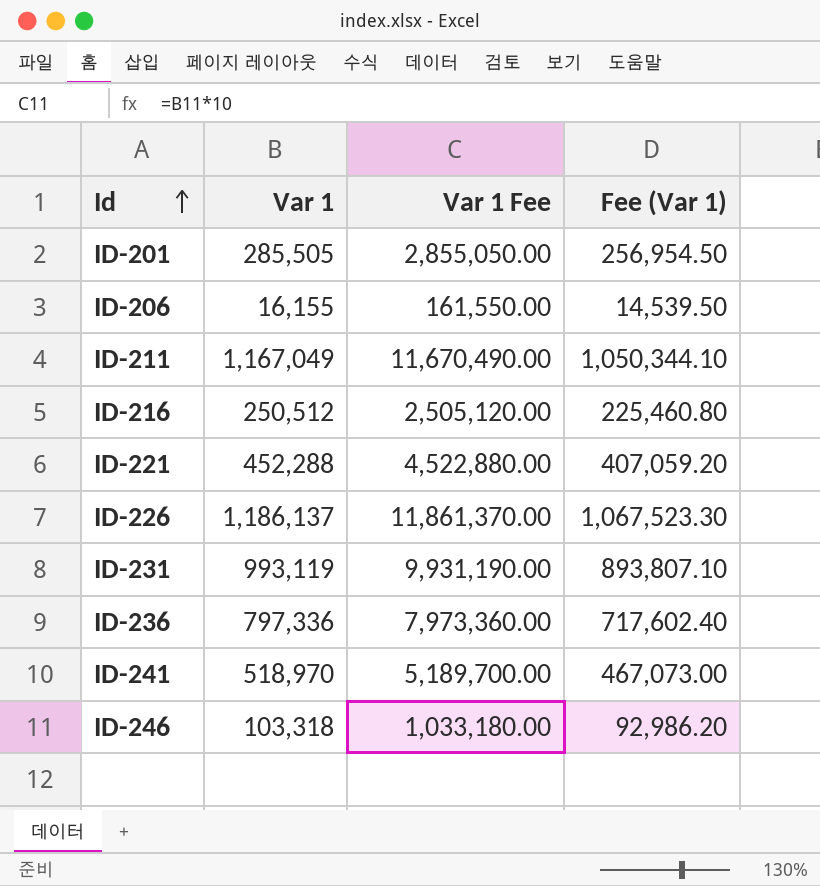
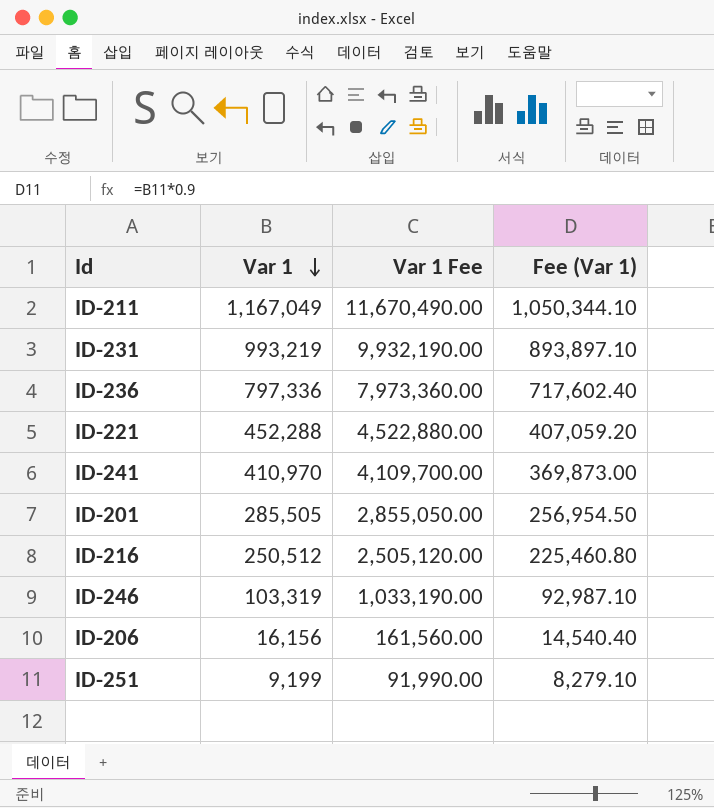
row order: Id ascending -> Var 1 descending
row ID-226: 1,186,137 | 11,861,370.00 | 1,067,523.30 -> none
ID-231 | Var 1: 993,119 -> 993,219
ID-231 | Var 1 Fee: 9,931,190.00 -> 9,932,190.00
ID-231 | Fee (Var 1): 893,807.10 -> 893,897.10
ID-241 | Var 1: 518,970 -> 410,970
ID-241 | Var 1 Fee: 5,189,700.00 -> 4,109,700.00
ID-241 | Fee (Var 1): 467,073.00 -> 369,873.00
ID-246 | Var 1: 103,318 -> 103,319
ID-246 | Var 1 Fee: 1,033,180.00 -> 1,033,190.00
ID-246 | Fee (Var 1): 92,986.20 -> 92,987.10
ID-206 | Var 1: 16,155 -> 16,156
ID-206 | Var 1 Fee: 161,550.00 -> 161,560.00
ID-206 | Fee (Var 1): 14,539.50 -> 14,540.40
row ID-251: none -> 9,199 | 91,990.00 | 8,279.10

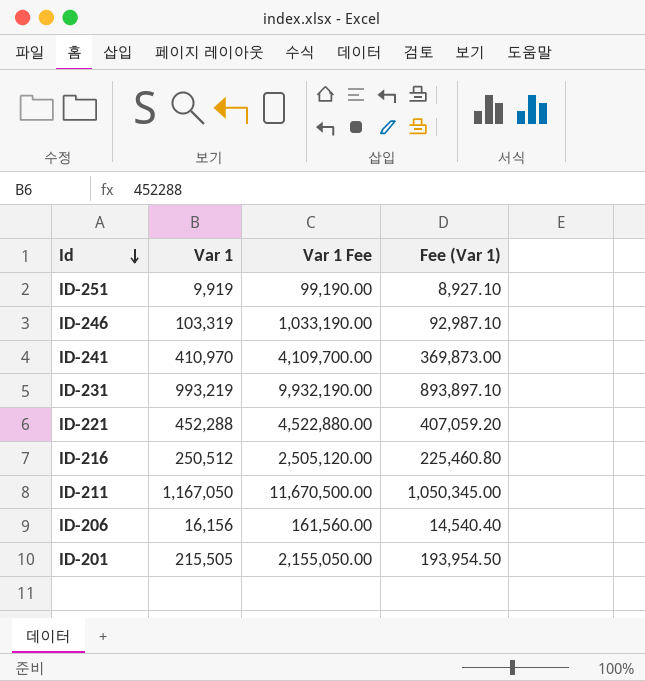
row order: Var 1 descending -> Id descending
row ID-236: 797,336 | 7,973,360.00 | 717,602.40 -> none
ID-251 | Var 1: 9,199 -> 9,919
ID-251 | Var 1 Fee: 91,990.00 -> 99,190.00
ID-251 | Fee (Var 1): 8,279.10 -> 8,927.10
ID-211 | Var 1: 1,167,049 -> 1,167,050
ID-211 | Var 1 Fee: 11,670,490.00 -> 11,670,500.00
ID-211 | Fee (Var 1): 1,050,344.10 -> 1,050,345.00
ID-201 | Var 1: 285,505 -> 215,505
ID-201 | Var 1 Fee: 2,855,050.00 -> 2,155,050.00
ID-201 | Fee (Var 1): 256,954.50 -> 193,954.50

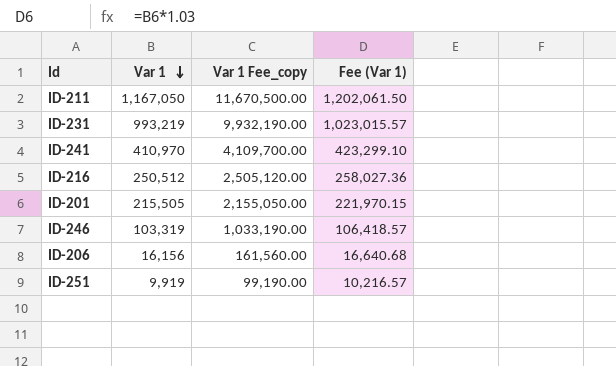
row order: Id descending -> Var 1 descending
column name: Var 1 Fee -> Var 1 Fee_copy
column Fee (Var 1) | formula: [Var 1] * 0.9 -> [Var 1] * 1.03
row ID-221: 452,288 | 4,522,880.00 | 407,059.20 -> none

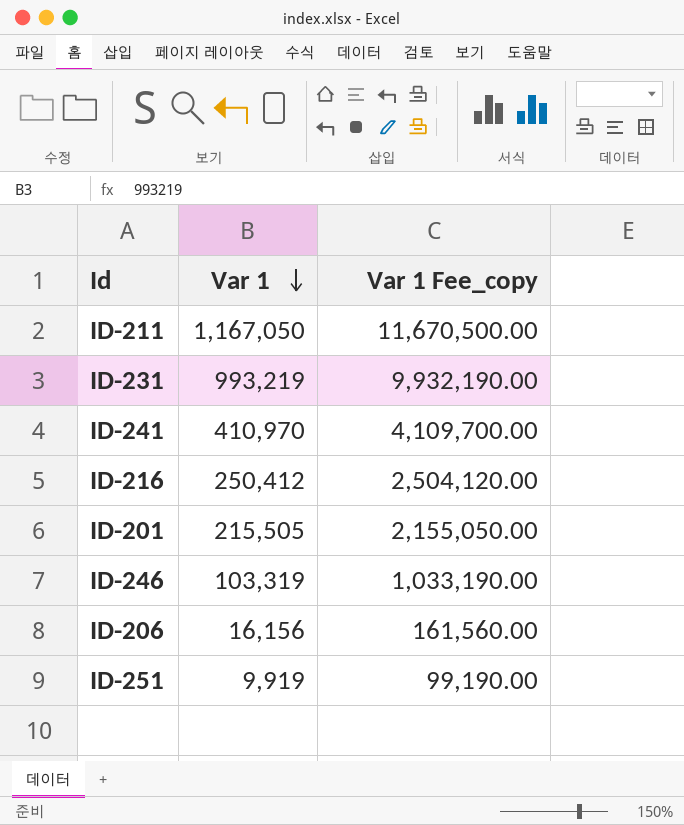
column Fee (Var 1) | formula: [Var 1] * 1.03 -> none
ID-216 | Var 1: 250,512 -> 250,412
ID-216 | Var 1 Fee_copy: 2,505,120.00 -> 2,504,120.00

